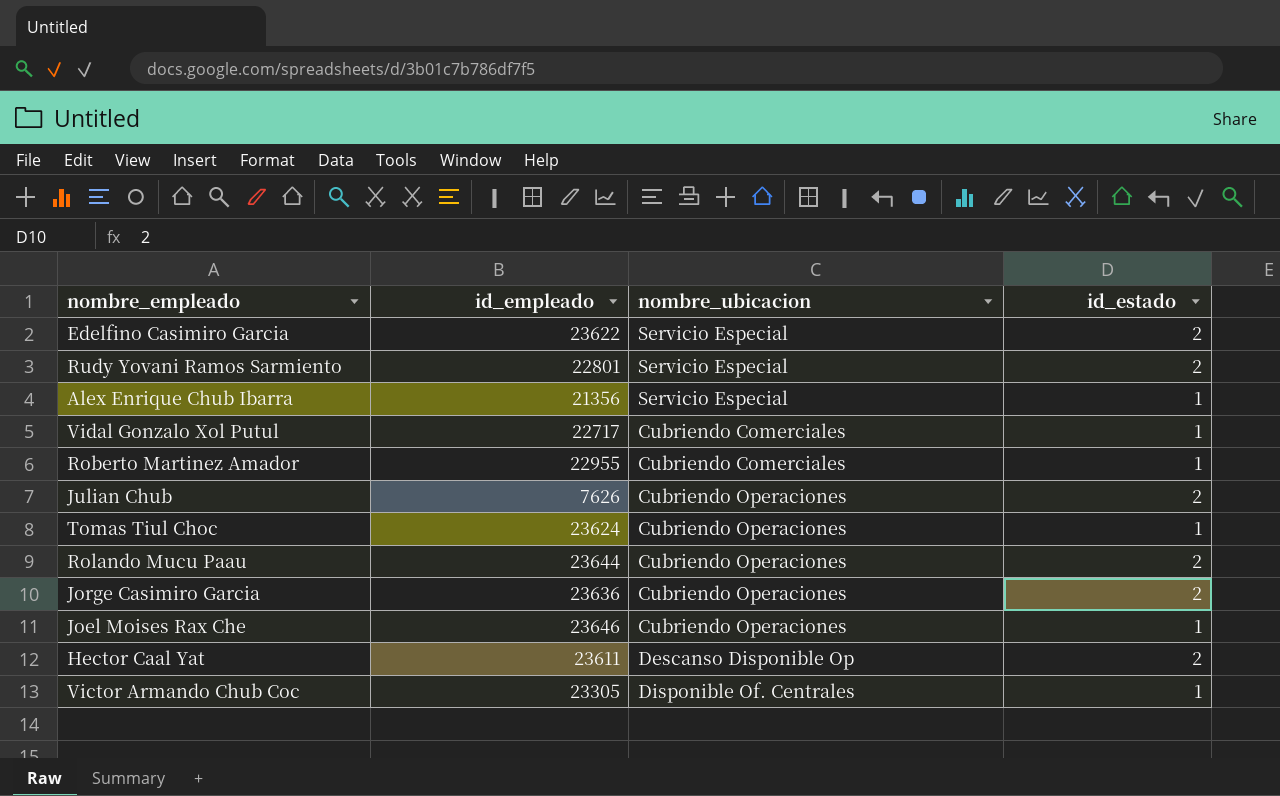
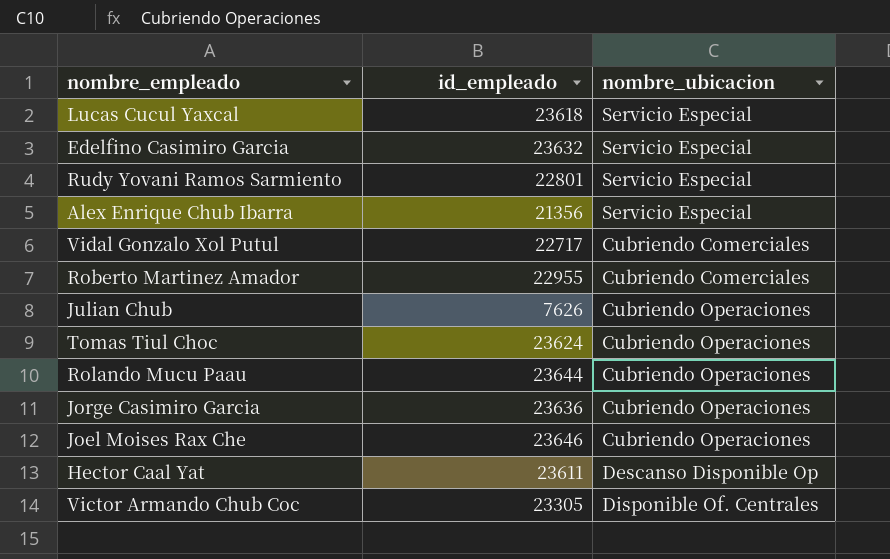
column id_estado | position: 4 -> none
row Lucas Cucul Yaxcal: none -> 23618 | Servicio Especial
Edelfino Casimiro Garcia | id_empleado: 23622 -> 23632

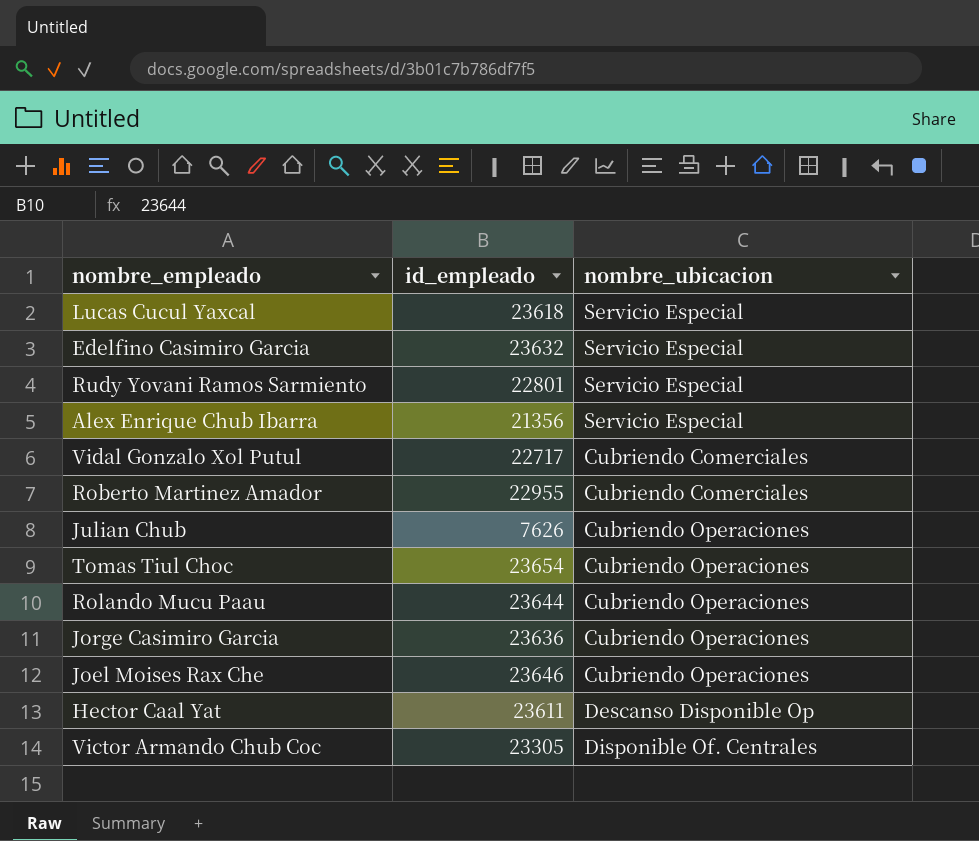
Tomas Tiul Choc | id_empleado: 23624 -> 23654

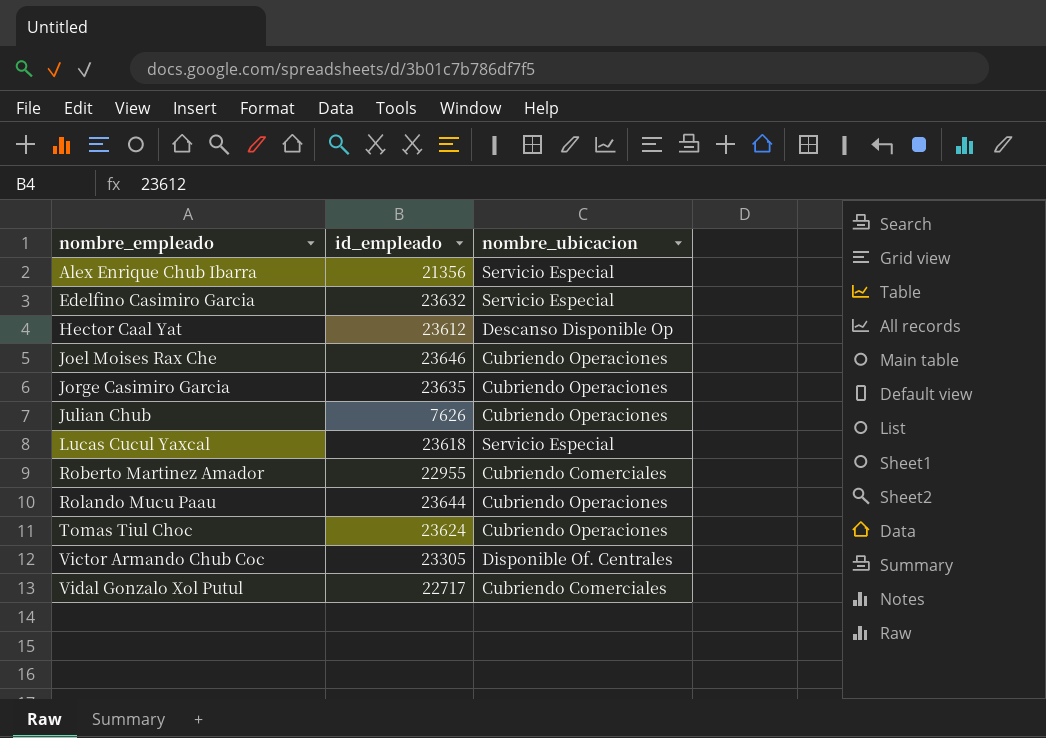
row order: none -> nombre_empleado ascending
row Rudy Yovani Ramos Sarmiento: 22801 | Servicio Especial -> none
Hector Caal Yat | id_empleado: 23611 -> 23612
Jorge Casimiro Garcia | id_empleado: 23636 -> 23635
Tomas Tiul Choc | id_empleado: 23654 -> 23624

